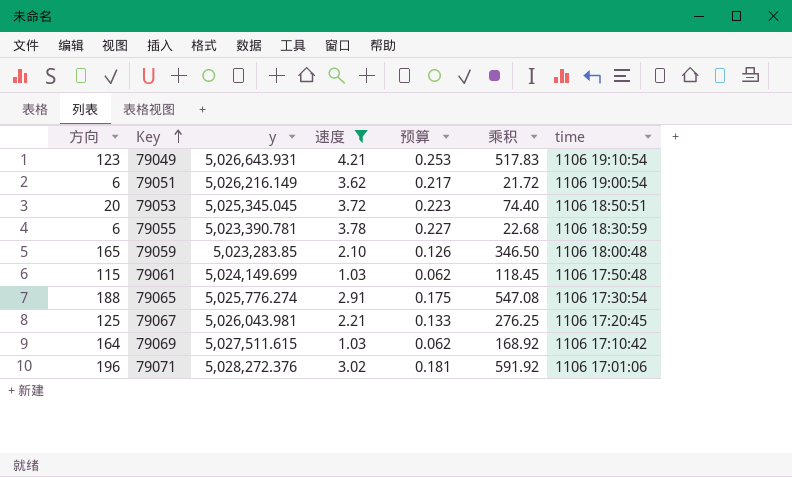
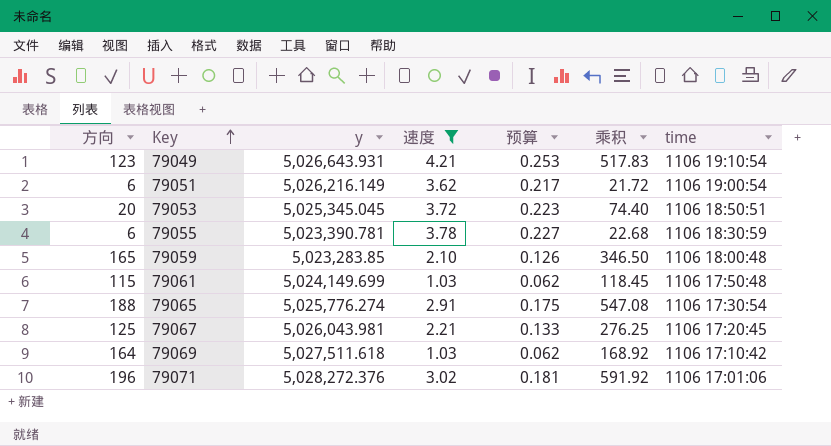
79069 | y: 5,027,511.615 -> 5,027,511.618

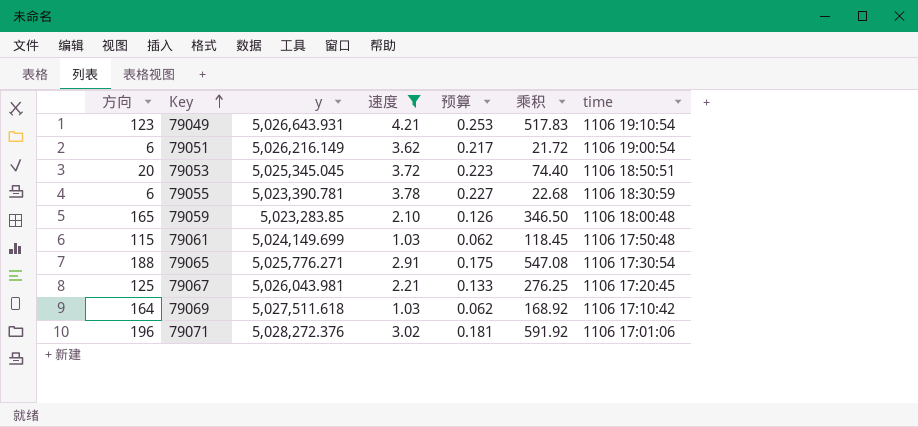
79065 | y: 5,025,776.274 -> 5,025,776.271

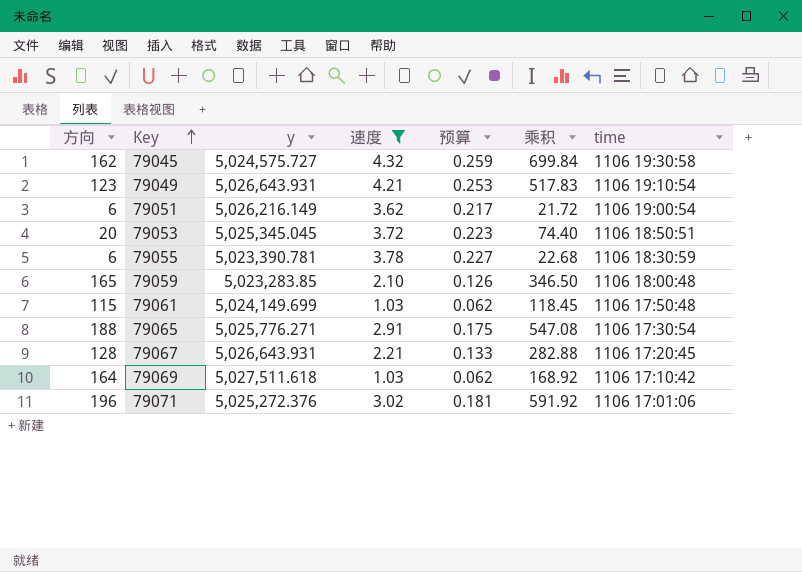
row 79045: none -> 162 | 5,024,575.727 | 4.32 | 0.259 | 699.84 | 1106 19:30:58
79067 | 方向: 125 -> 128
79067 | y: 5,026,043.981 -> 5,026,643.931
79067 | 乘积: 276.25 -> 282.88
79071 | y: 5,028,272.376 -> 5,025,272.376

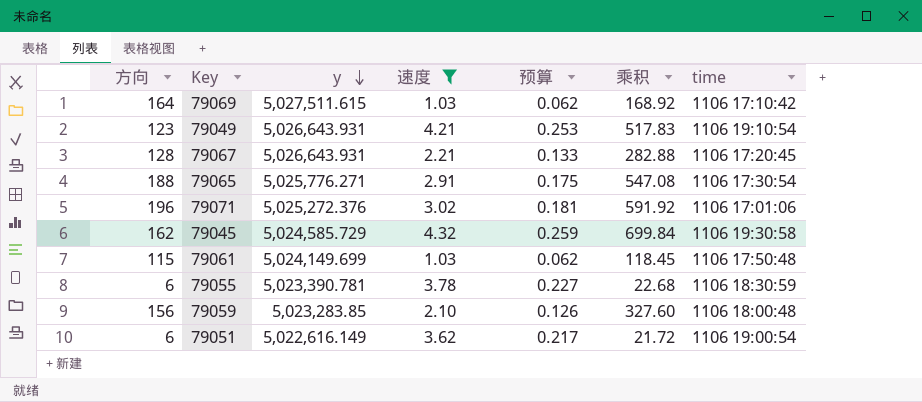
row order: Key ascending -> y descending
row 79053: 20 | 5,025,345.045 | 3.72 | 0.223 | 74.40 | 1106 18:50:51 -> none
79069 | y: 5,027,511.618 -> 5,027,511.615
79045 | y: 5,024,575.727 -> 5,024,585.729
79059 | 方向: 165 -> 156
79059 | 乘积: 346.50 -> 327.60
79051 | y: 5,026,216.149 -> 5,022,616.149

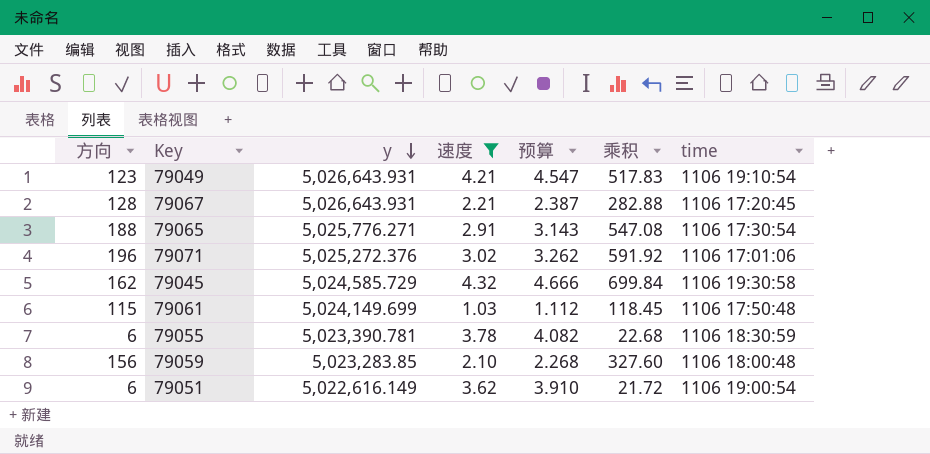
column 预算 | formula: [速度] * 0.06 -> [速度] * 1.08
row 79069: 164 | 5,027,511.615 | 1.03 | 0.062 | 168.92 | 1106 17:10:42 -> none

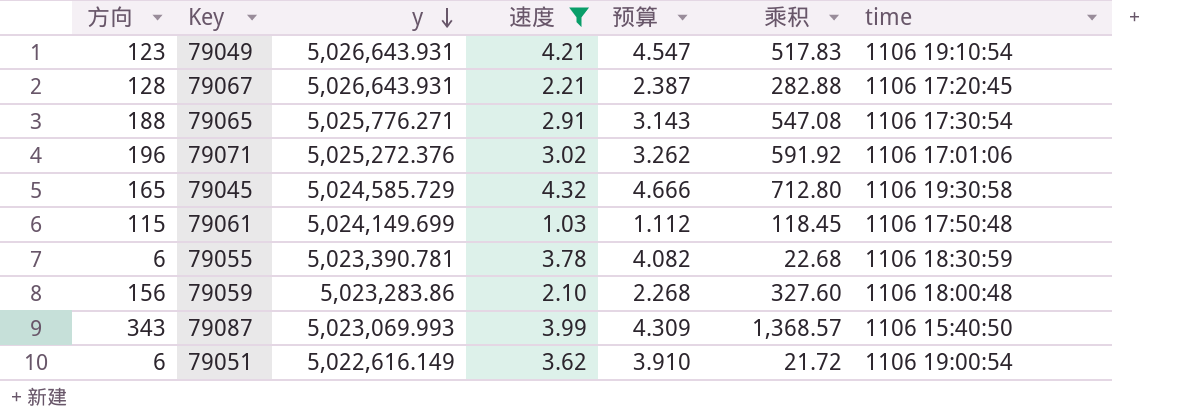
79045 | 方向: 162 -> 165
79045 | 乘积: 699.84 -> 712.80
79059 | y: 5,023,283.85 -> 5,023,283.86
row 79087: none -> 343 | 5,023,069.993 | 3.99 | 4.309 | 1,368.57 | 1106 15:40:50

